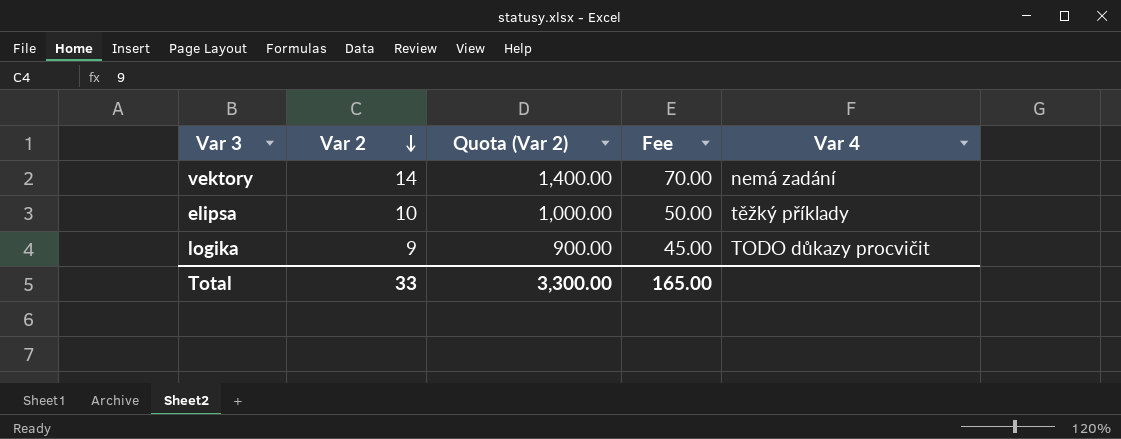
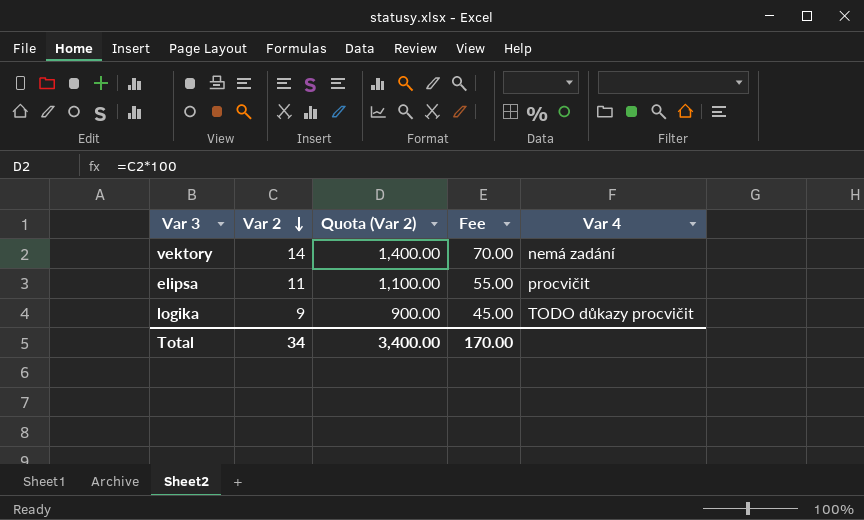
elipsa | Var 2: 10 -> 11
elipsa | Quota (Var 2): 1,000.00 -> 1,100.00
elipsa | Fee: 50.00 -> 55.00
elipsa | Var 4: těžký příklady -> procvičit
Total | Var 2: 33 -> 34
Total | Quota (Var 2): 3,300.00 -> 3,400.00
Total | Fee: 165.00 -> 170.00

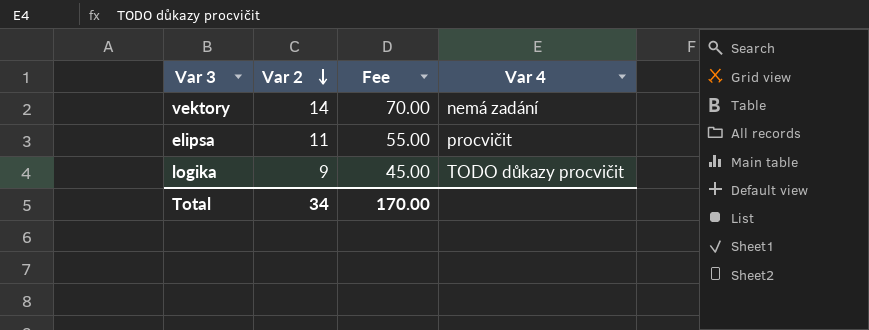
column Quota (Var 2) | formula: [Var 2] * 100 -> none

